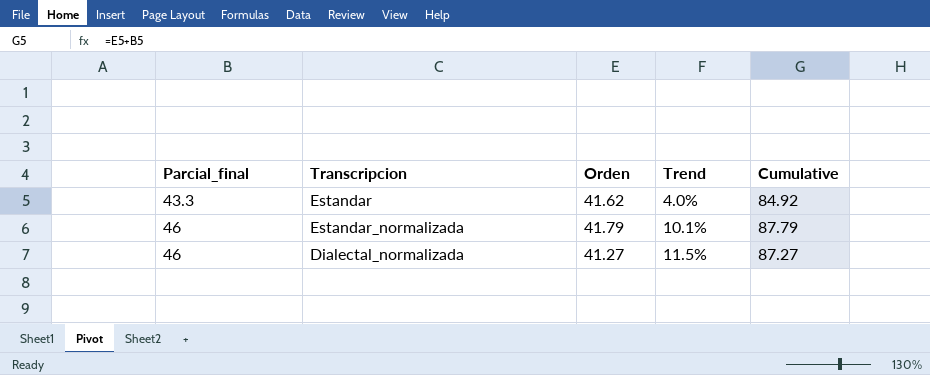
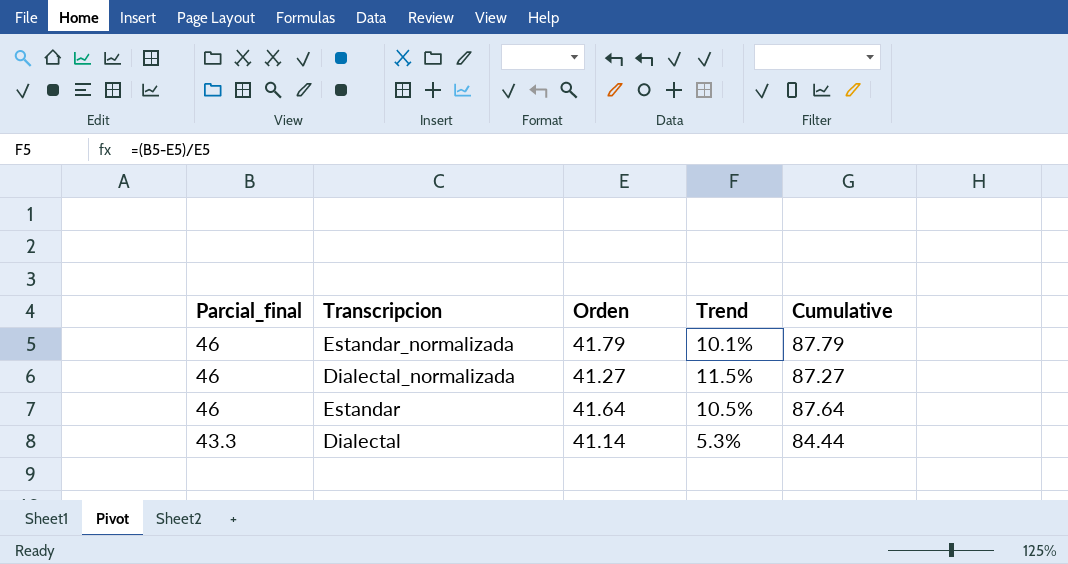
row order: Parcial_final ascending -> Parcial_final descending
Estandar | Parcial_final: 43.3 -> 46
Estandar | Orden: 41.62 -> 41.64
Estandar | Trend: 4.0% -> 10.5%
Estandar | Cumulative: 84.92 -> 87.64
row Dialectal: none -> 43.3 | 41.14 | 5.3% | 84.44

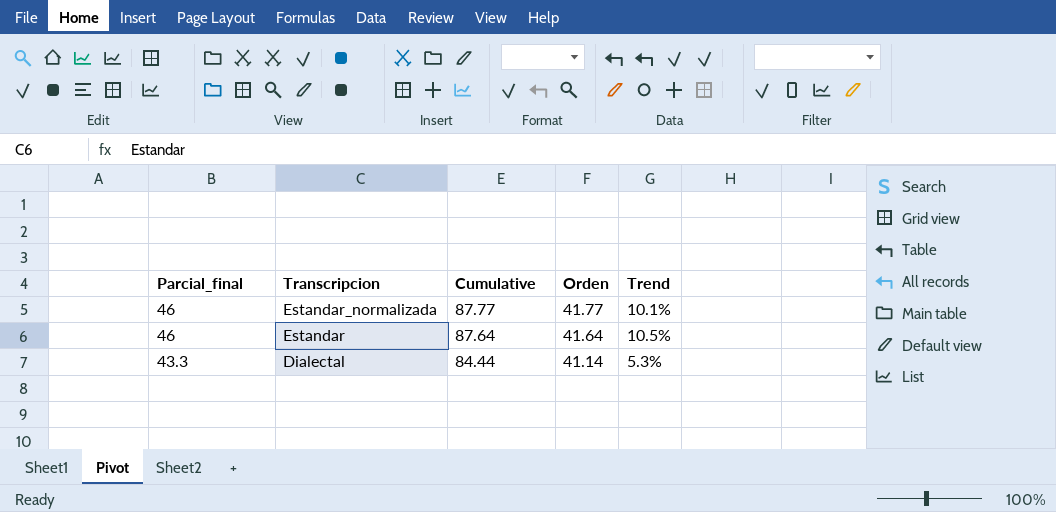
column Cumulative | position: 5 -> 3
row Dialectal_normalizada: 46 | 41.27 | 11.5% | 87.27 -> none
Estandar_normalizada | Cumulative: 87.79 -> 87.77
Estandar_normalizada | Orden: 41.79 -> 41.77

